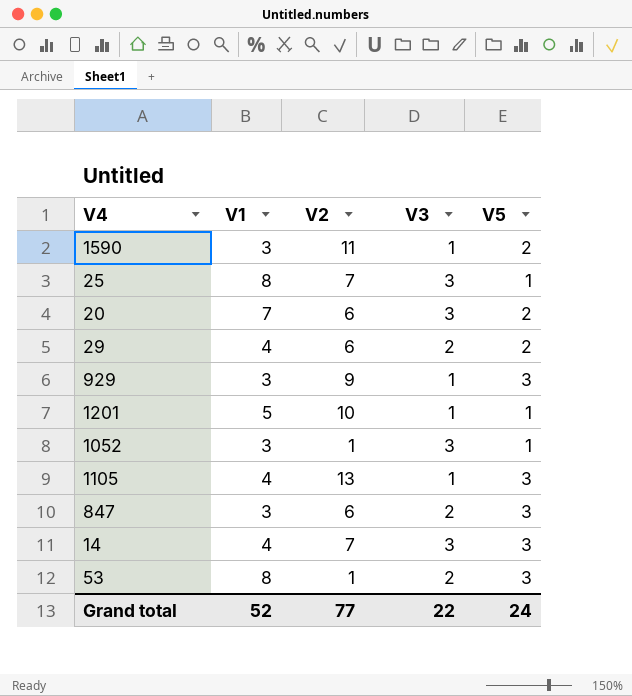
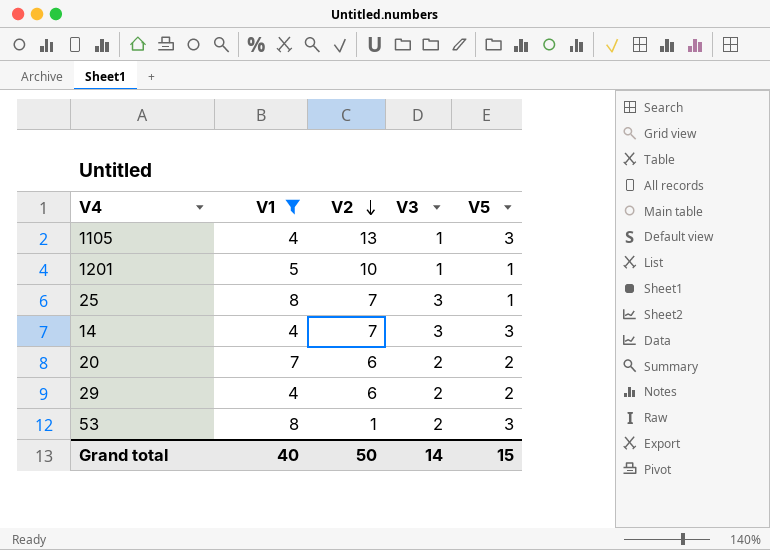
filter: none -> V1 != 3
row order: none -> V2 descending
20 | V3: 3 -> 2
Grand total | V1: 52 -> 40
Grand total | V2: 77 -> 50
Grand total | V3: 22 -> 14
Grand total | V5: 24 -> 15

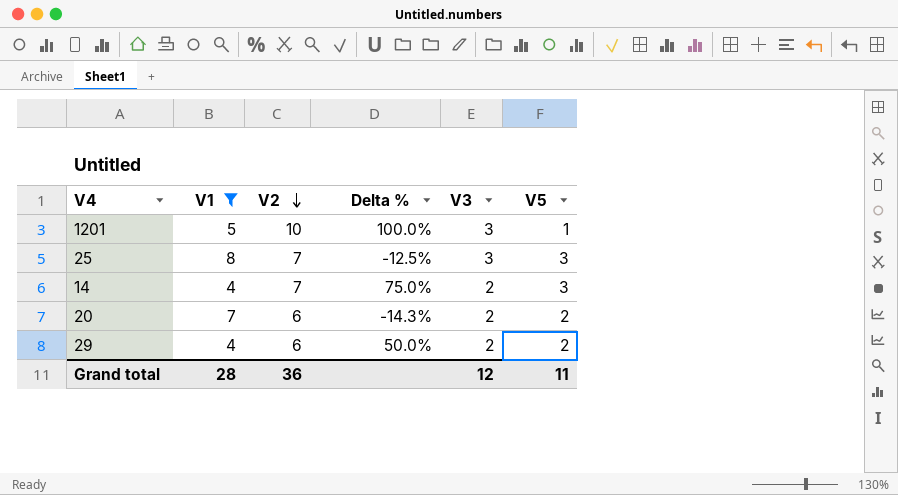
column Delta % | formula: none -> ([V2] - [V1]) / [V1]
row 1105: 4 | 13 | 1 | 3 -> none
row 53: 8 | 1 | 2 | 3 -> none
1201 | V3: 1 -> 3
25 | V5: 1 -> 3
14 | V3: 3 -> 2
Grand total | V1: 40 -> 28
Grand total | V2: 50 -> 36
Grand total | V3: 14 -> 12
Grand total | V5: 15 -> 11

